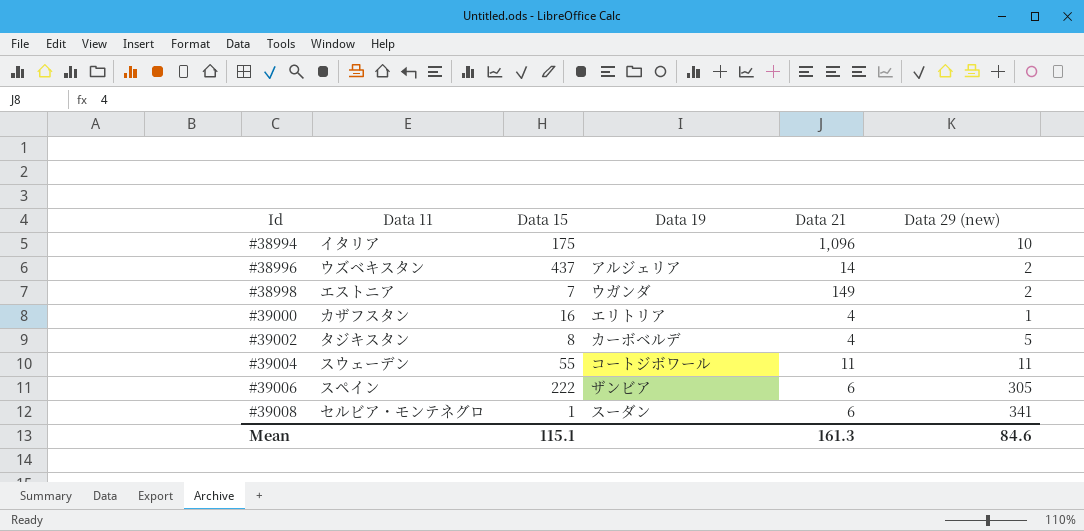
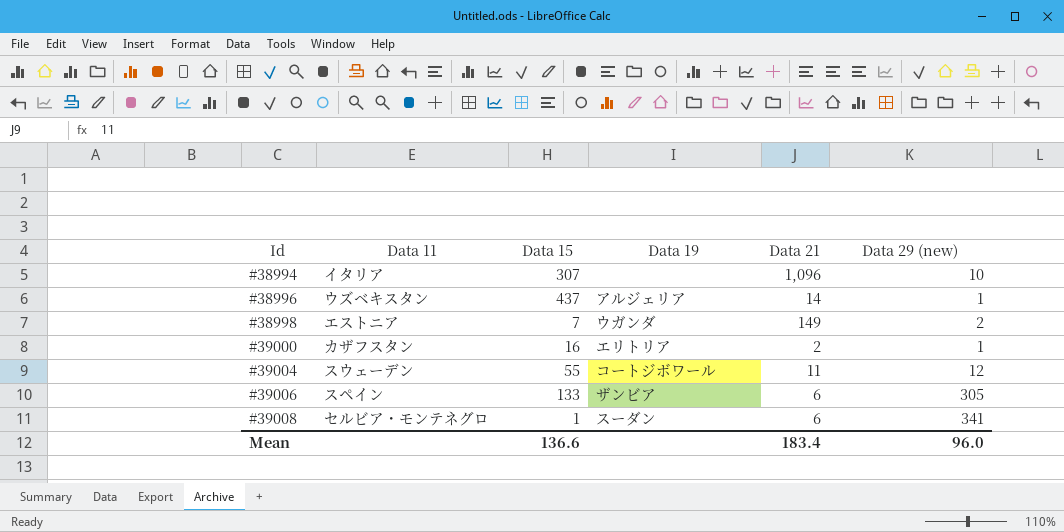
row #39002: タジキスタン | 8 | カーボベルデ | 4 | 5 -> none
#38994 | Data 15: 175 -> 307
#38996 | Data 29 (new): 2 -> 1
#39000 | Data 21: 4 -> 2
#39004 | Data 29 (new): 11 -> 12
#39006 | Data 15: 222 -> 133
Mean | Data 15: 115.1 -> 136.6
Mean | Data 21: 161.3 -> 183.4
Mean | Data 29 (new): 84.6 -> 96.0

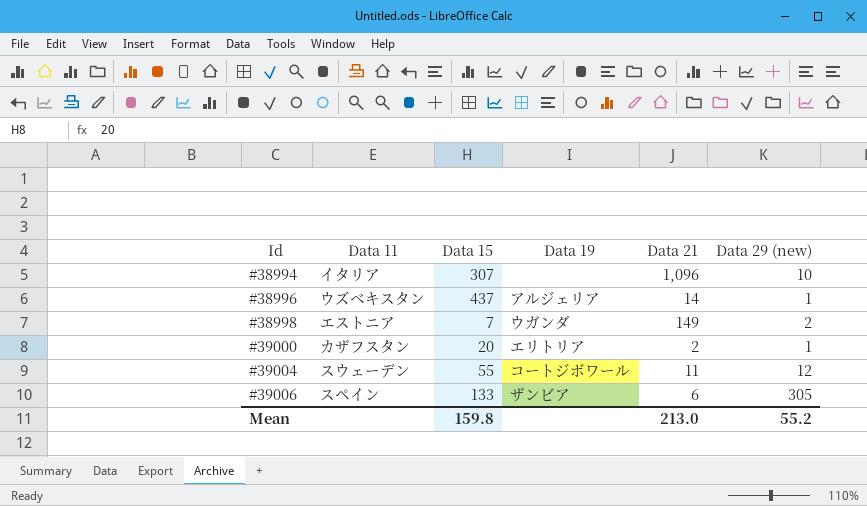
row #39008: セルビア・モンテネグロ | 1 | スーダン | 6 | 341 -> none
#39000 | Data 15: 16 -> 20
Mean | Data 15: 136.6 -> 159.8
Mean | Data 21: 183.4 -> 213.0
Mean | Data 29 (new): 96.0 -> 55.2

